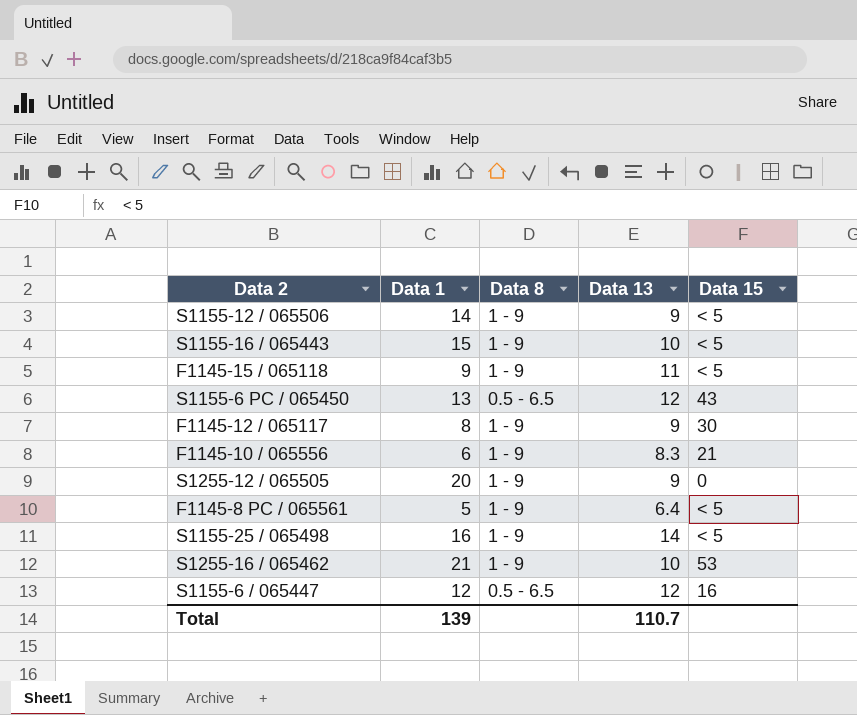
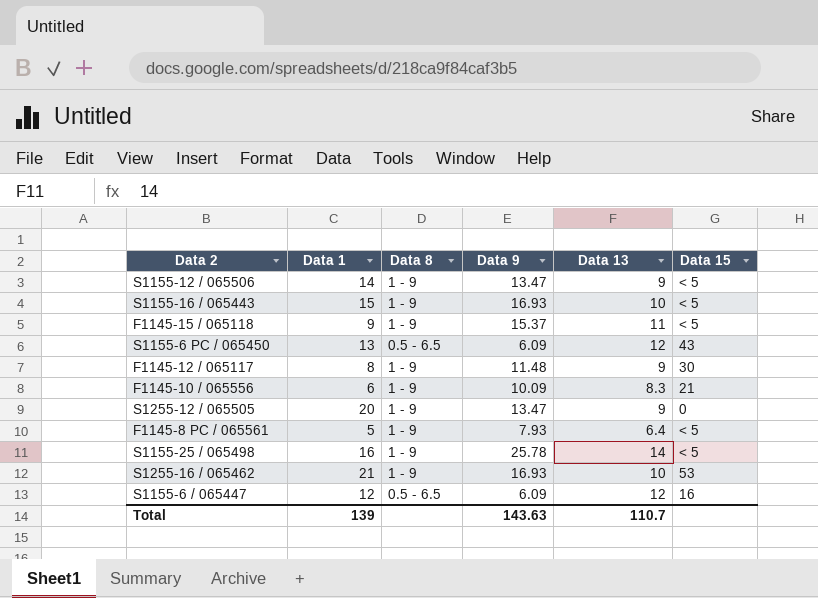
column Data 9 | position: none -> 4

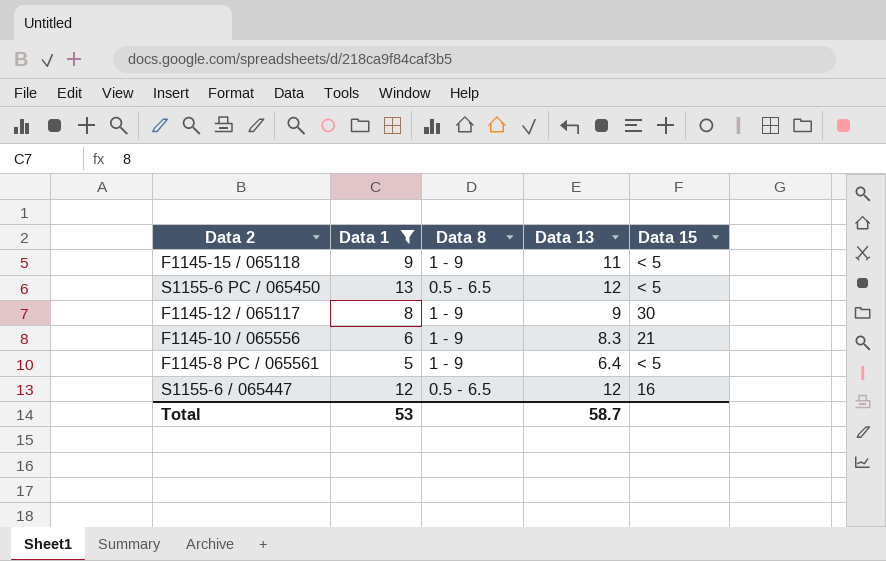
filter: none -> Data 1 <= 13
column Data 9 | position: 4 -> none
S1155-6 PC / 065450 | Data 15: 43 -> < 5
Total | Data 1: 139 -> 53
Total | Data 13: 110.7 -> 58.7

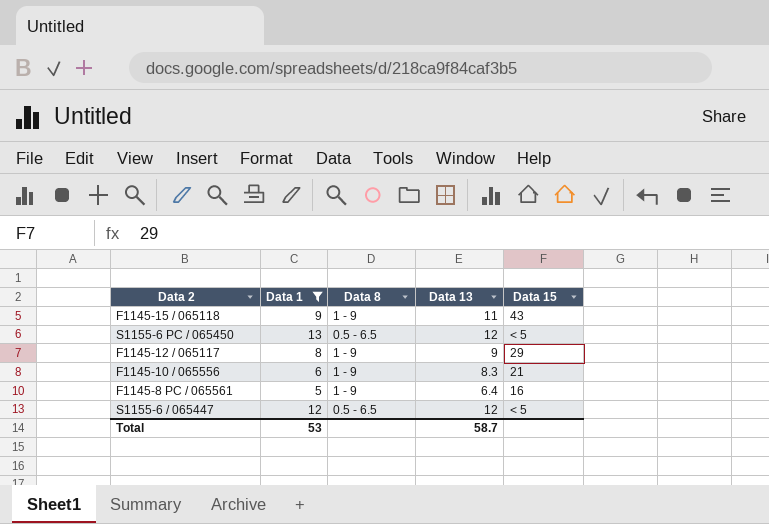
F1145-15 / 065118 | Data 15: < 5 -> 43
F1145-12 / 065117 | Data 15: 30 -> 29
F1145-8 PC / 065561 | Data 15: < 5 -> 16
S1155-6 / 065447 | Data 15: 16 -> < 5

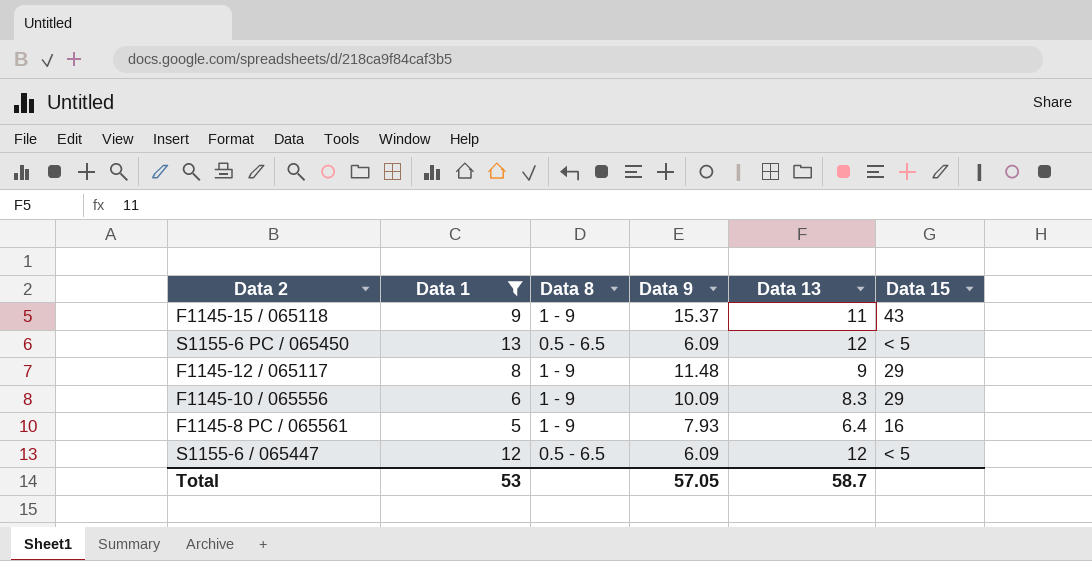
column Data 9 | position: none -> 4
F1145-10 / 065556 | Data 15: 21 -> 29

